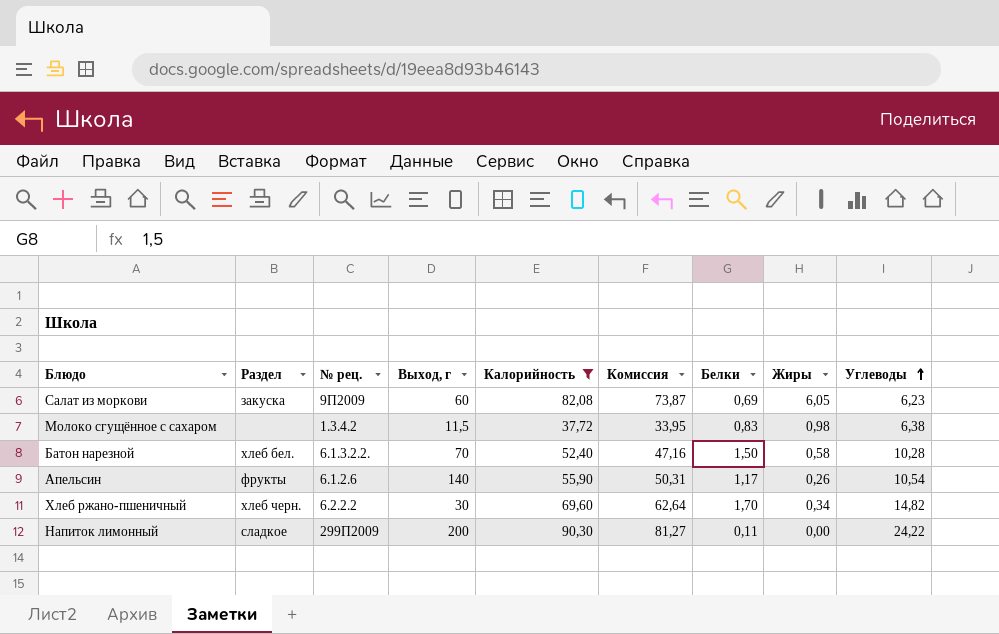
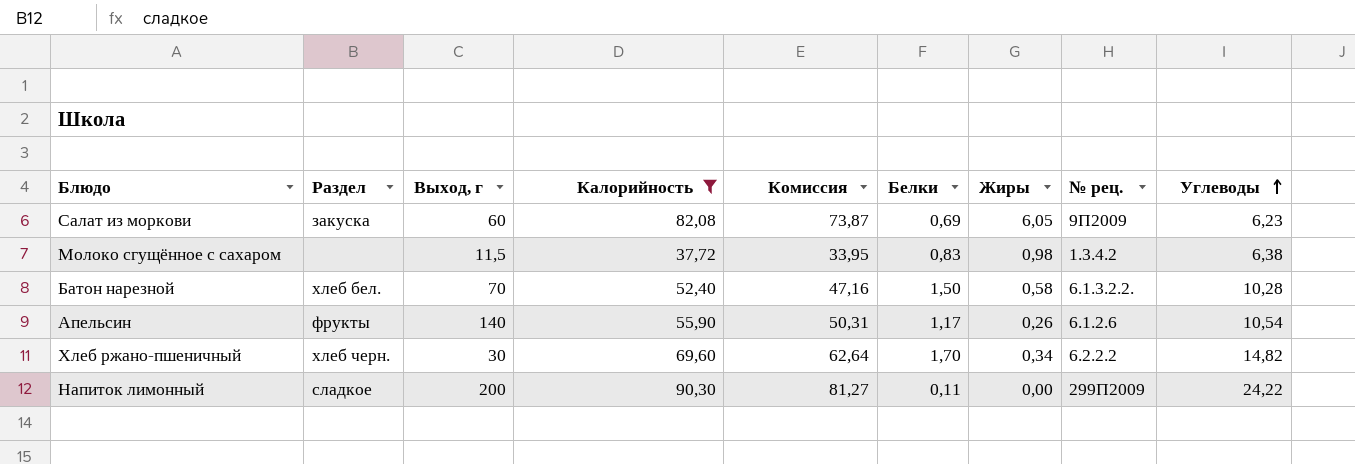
column № рец. | position: 3 -> 8

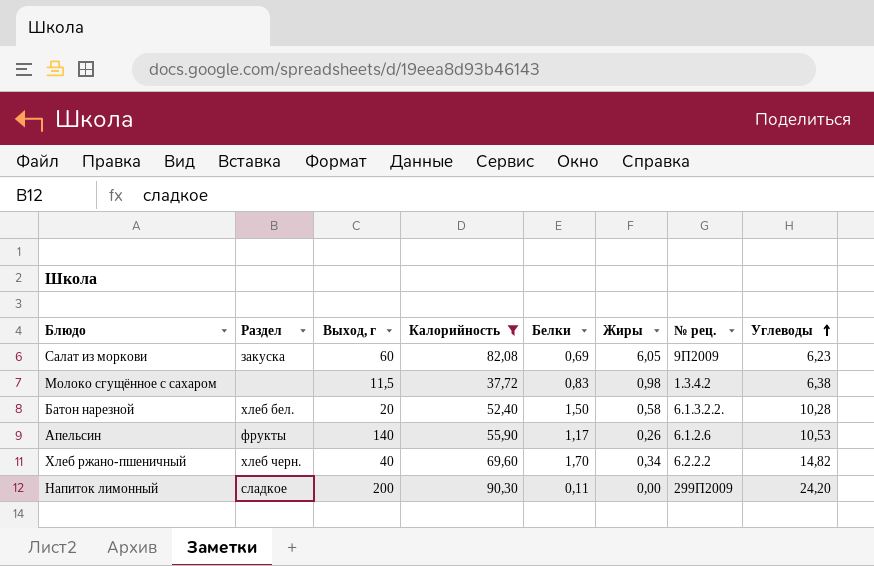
column Комиссия | formula: [Калорийность] * 0,9 -> none
Батон нарезной | Выход, г: 70 -> 20
Апельсин | Углеводы: 10,54 -> 10,53
Хлеб ржано-пшеничный | Выход, г: 30 -> 40
Напиток лимонный | Углеводы: 24,22 -> 24,20

